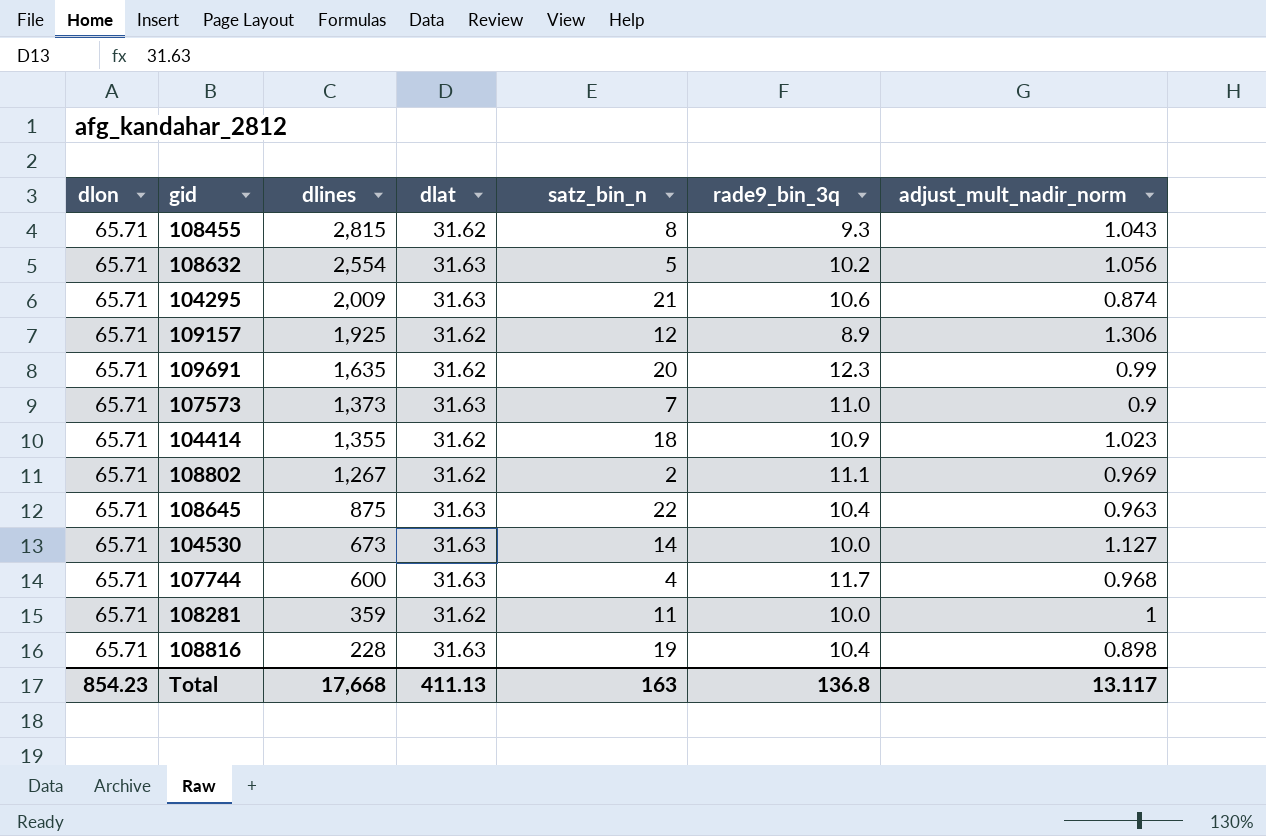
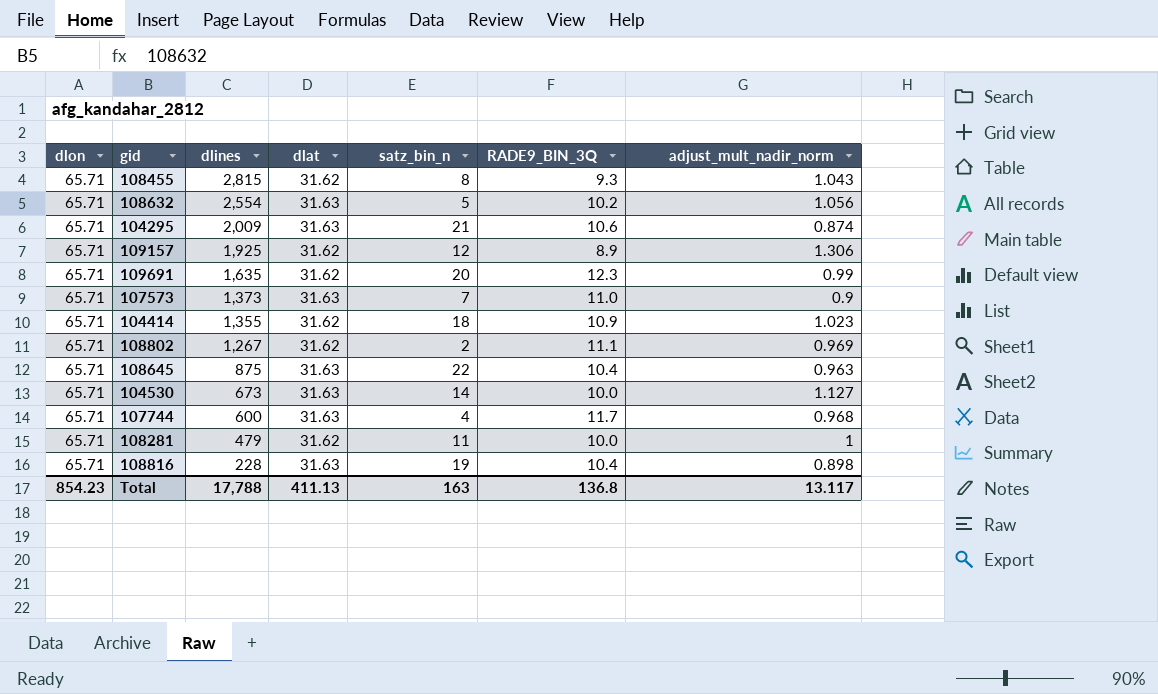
column name: rade9_bin_3q -> RADE9_BIN_3Q
108281 | dlines: 359 -> 479
Total | dlines: 17,668 -> 17,788

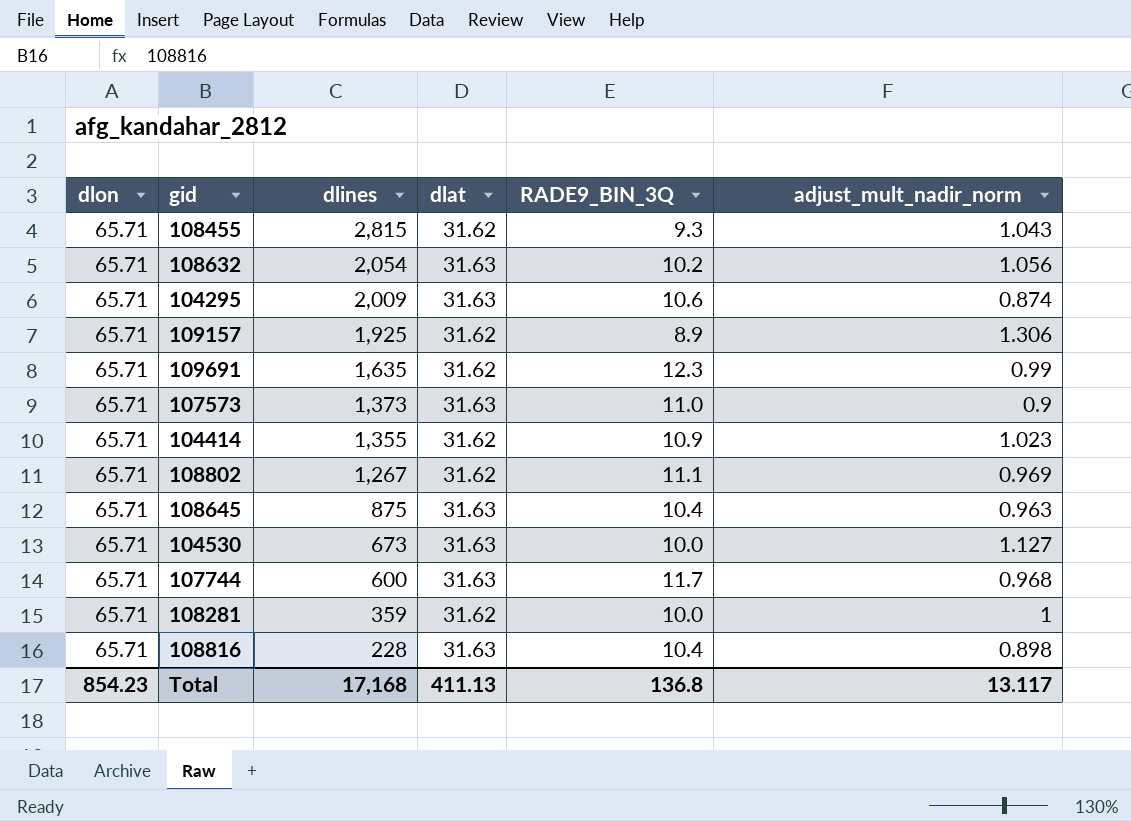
column satz_bin_n | position: 5 -> none
108632 | dlines: 2,554 -> 2,054
108281 | dlines: 479 -> 359
Total | dlines: 17,788 -> 17,168

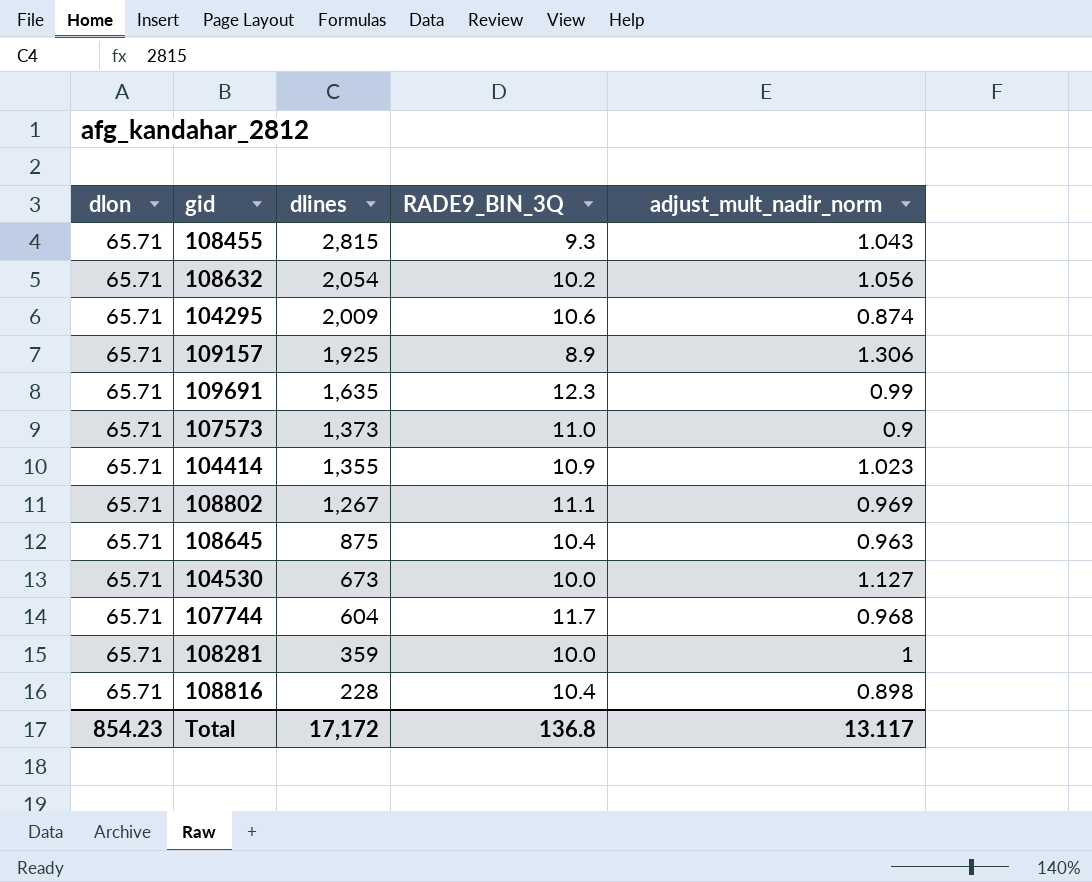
column dlat | position: 4 -> none
107744 | dlines: 600 -> 604
Total | dlines: 17,168 -> 17,172

